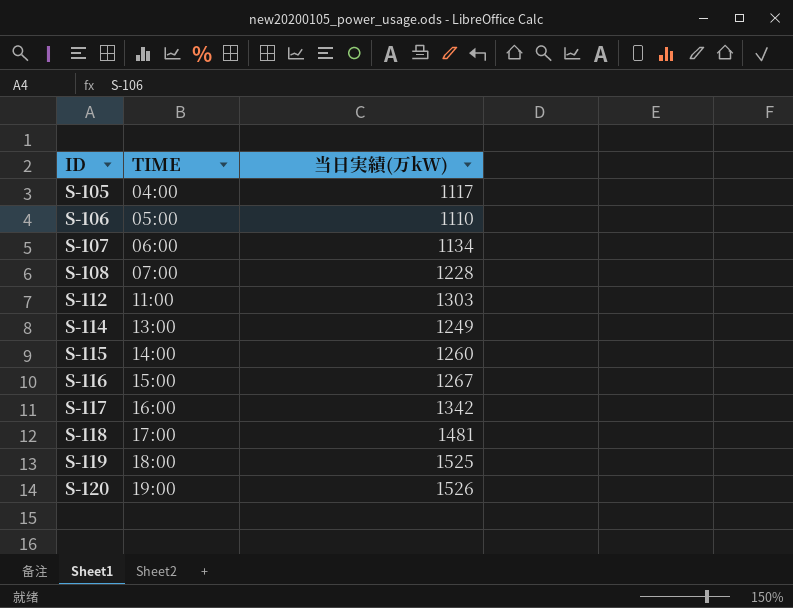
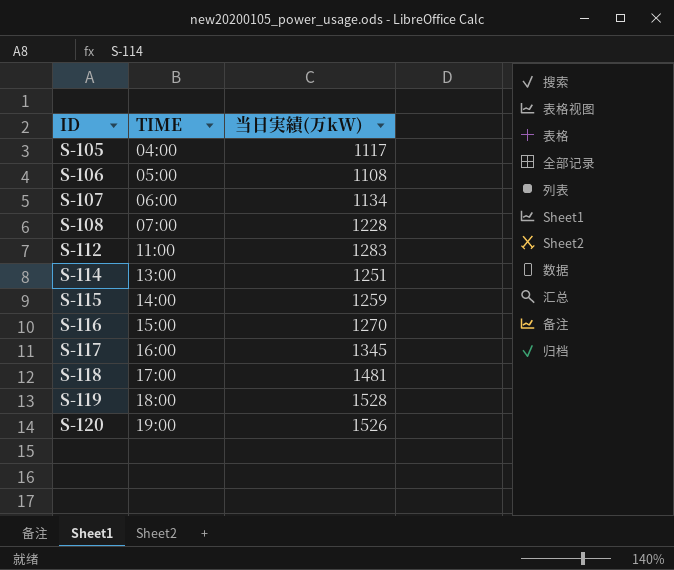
S-106 | 当日実績(万kW): 1110 -> 1108
S-112 | 当日実績(万kW): 1303 -> 1283
S-114 | 当日実績(万kW): 1249 -> 1251
S-115 | 当日実績(万kW): 1260 -> 1259
S-116 | 当日実績(万kW): 1267 -> 1270
S-117 | 当日実績(万kW): 1342 -> 1345
S-119 | 当日実績(万kW): 1525 -> 1528

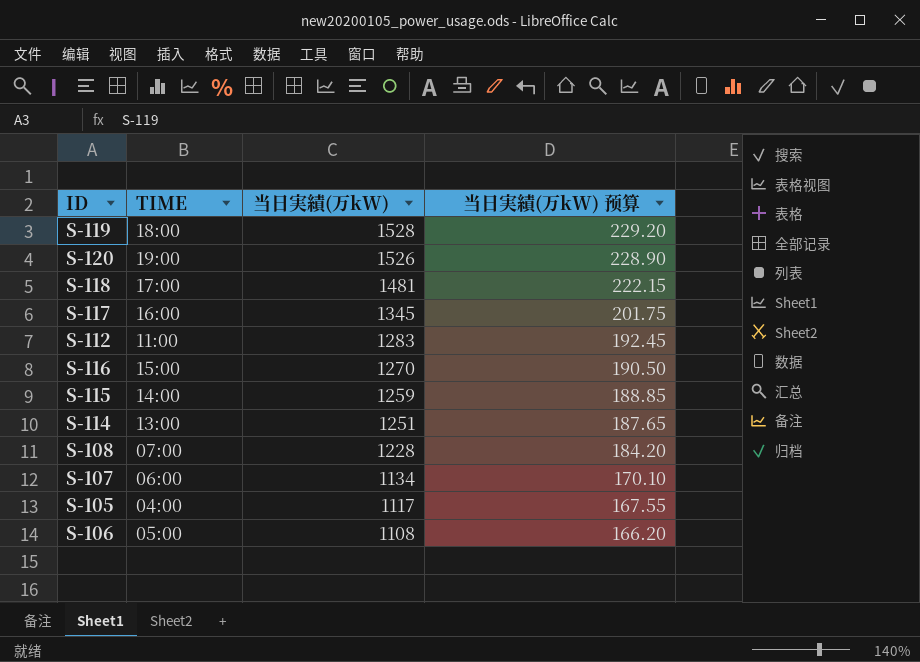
row order: ID ascending -> 当日実績(万kW) descending
column 当日実績(万kW) 预算 | formula: none -> [当日実績(万kW)] * 0.15

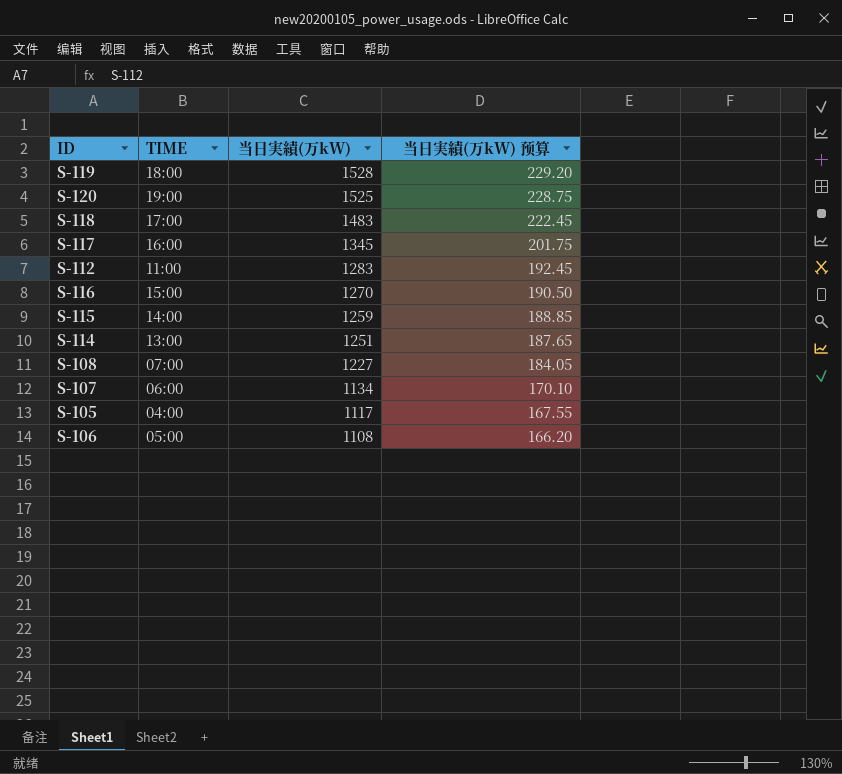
S-120 | 当日実績(万kW): 1526 -> 1525
S-120 | 当日実績(万kW) 预算: 228.90 -> 228.75
S-118 | 当日実績(万kW): 1481 -> 1483
S-118 | 当日実績(万kW) 预算: 222.15 -> 222.45
S-108 | 当日実績(万kW): 1228 -> 1227
S-108 | 当日実績(万kW) 预算: 184.20 -> 184.05

